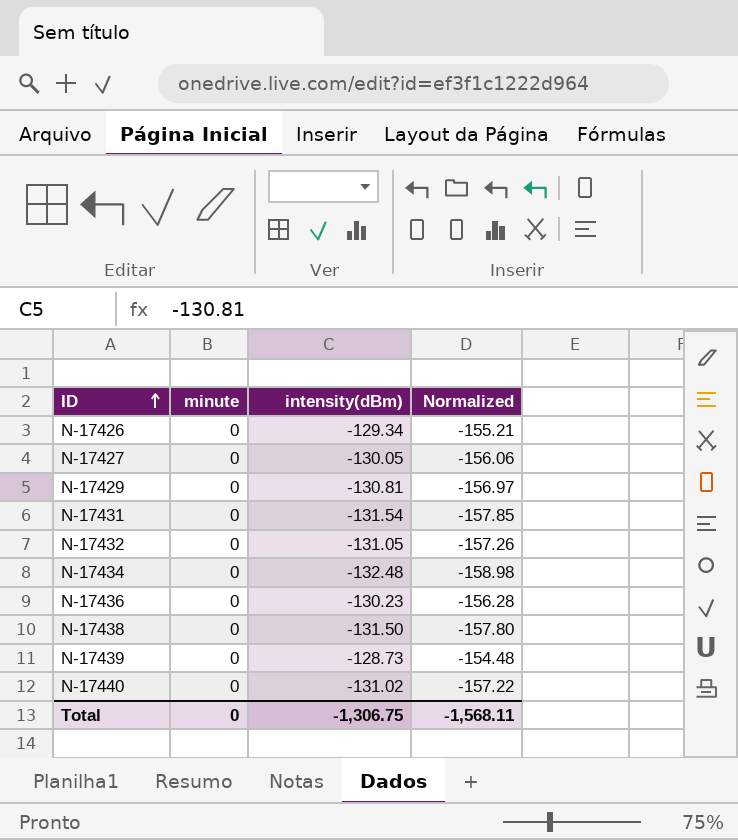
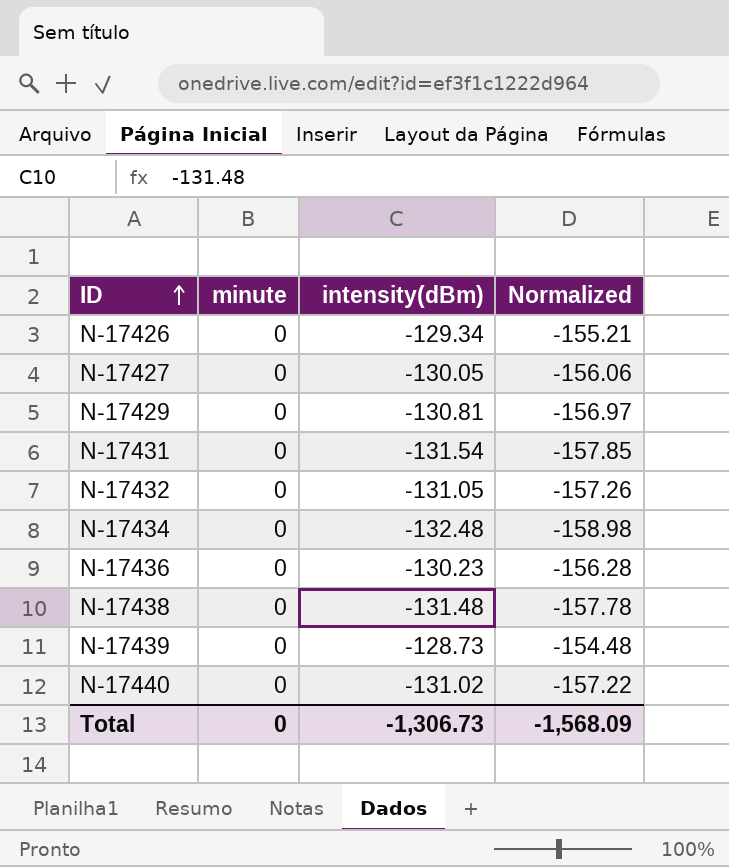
N-17438 | intensity(dBm): -131.50 -> -131.48
N-17438 | Normalized: -157.80 -> -157.78
Total | intensity(dBm): -1,306.75 -> -1,306.73
Total | Normalized: -1,568.11 -> -1,568.09

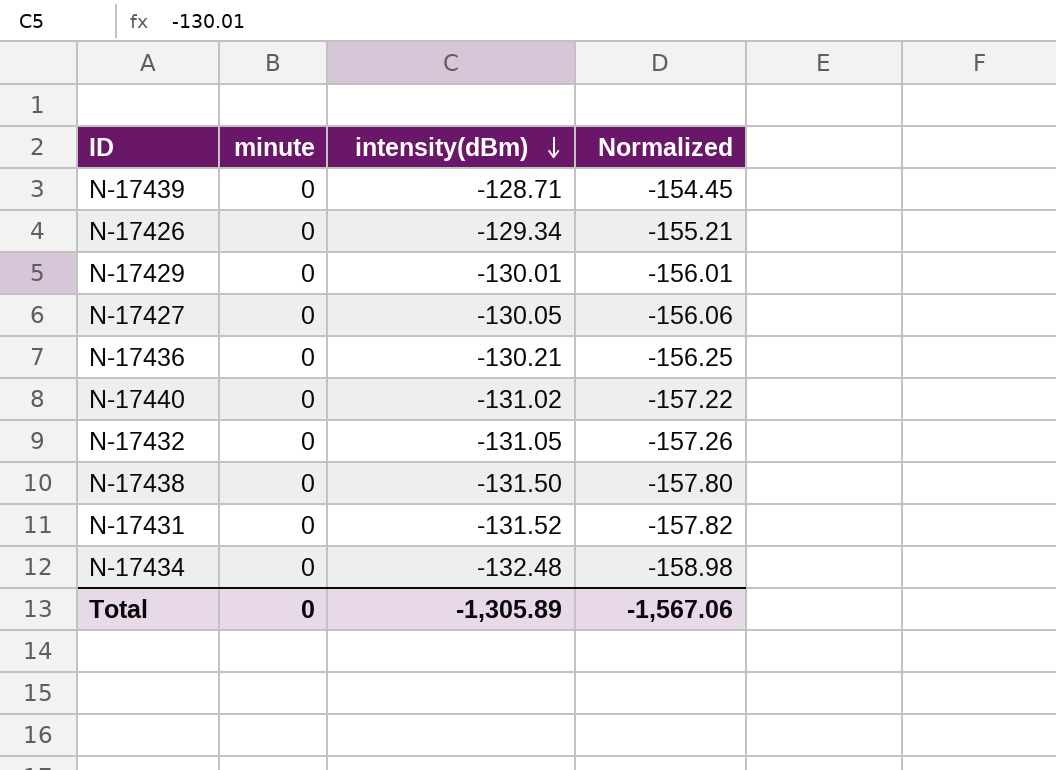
row order: ID ascending -> intensity(dBm) descending
N-17439 | intensity(dBm): -128.73 -> -128.71
N-17439 | Normalized: -154.48 -> -154.45
N-17429 | intensity(dBm): -130.81 -> -130.01
N-17429 | Normalized: -156.97 -> -156.01
N-17436 | intensity(dBm): -130.23 -> -130.21
N-17436 | Normalized: -156.28 -> -156.25
N-17438 | intensity(dBm): -131.48 -> -131.50
N-17438 | Normalized: -157.78 -> -157.80
N-17431 | intensity(dBm): -131.54 -> -131.52
N-17431 | Normalized: -157.85 -> -157.82
Total | intensity(dBm): -1,306.73 -> -1,305.89
Total | Normalized: -1,568.09 -> -1,567.06

